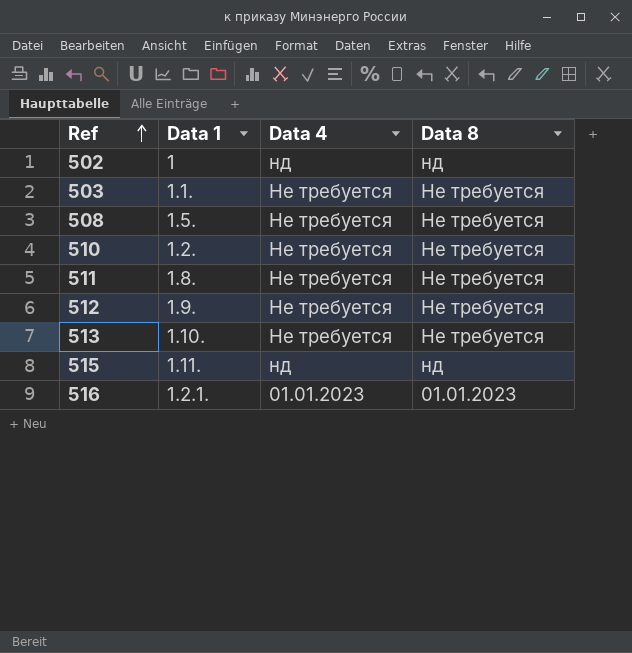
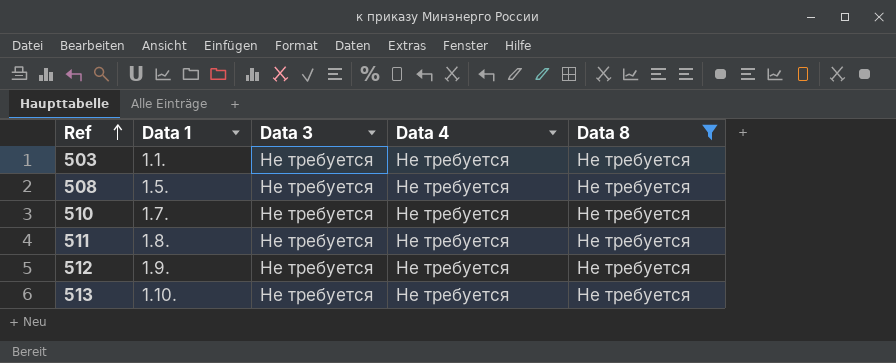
filter: none -> Data 8 = Не требуется
column Data 3 | position: none -> 3
510 | Data 1: 1.2. -> 1.7.

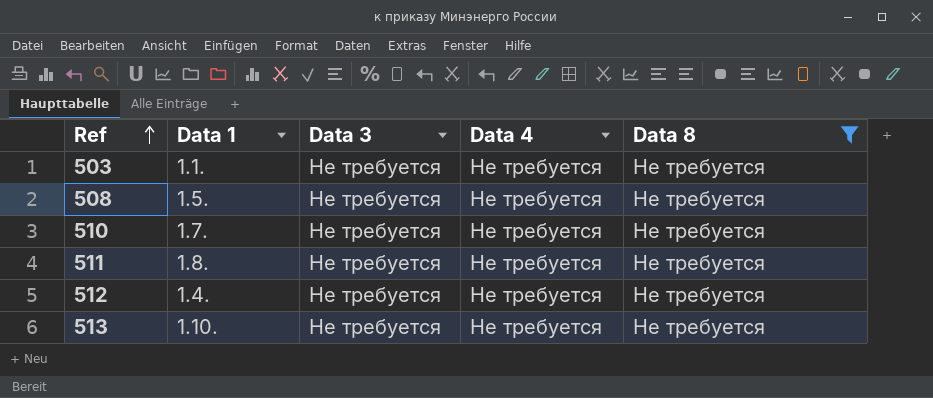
512 | Data 1: 1.9. -> 1.4.

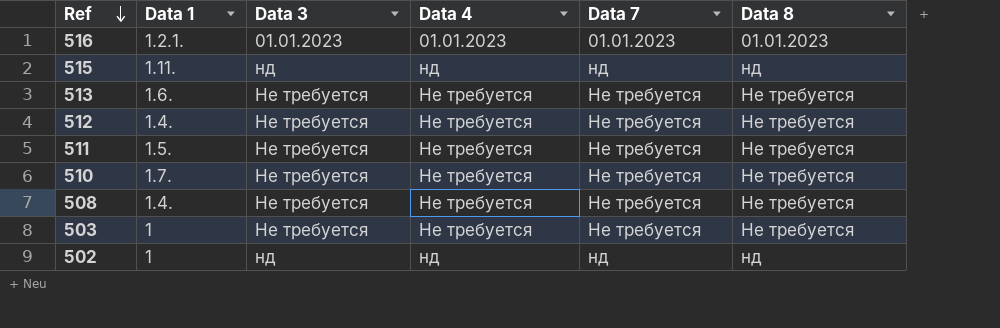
filter: Data 8 = Не требуется -> none
row order: Ref ascending -> Ref descending
column Data 7 | position: none -> 5
513 | Data 1: 1.10. -> 1.6.
511 | Data 1: 1.8. -> 1.5.
508 | Data 1: 1.5. -> 1.4.
503 | Data 1: 1.1. -> 1

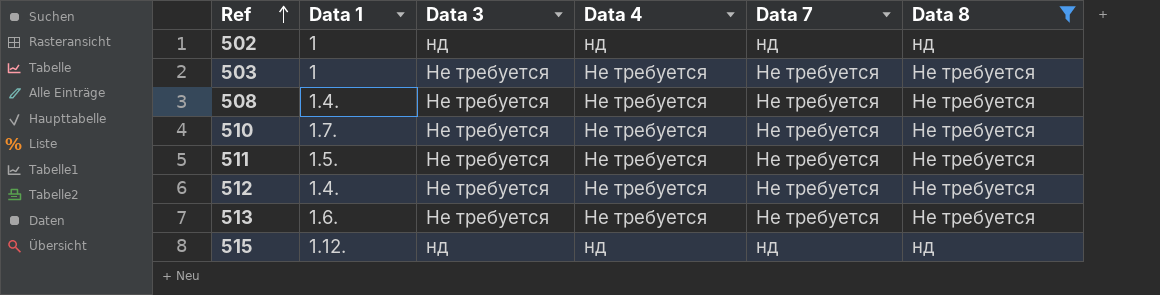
filter: none -> Data 8 != 01.01.2023
row order: Ref descending -> Ref ascending
515 | Data 1: 1.11. -> 1.12.

